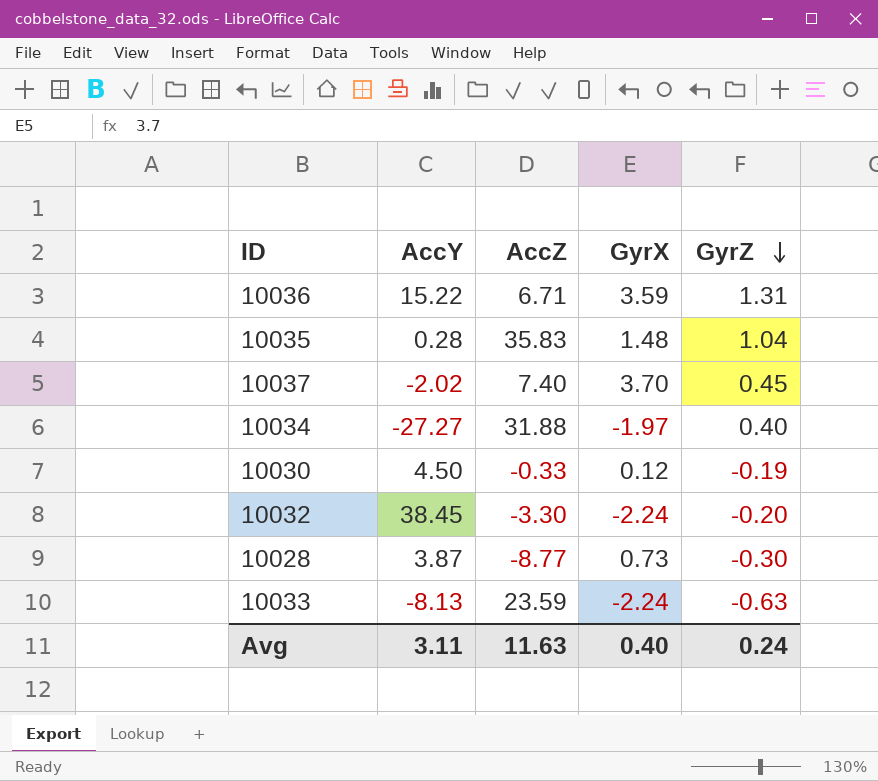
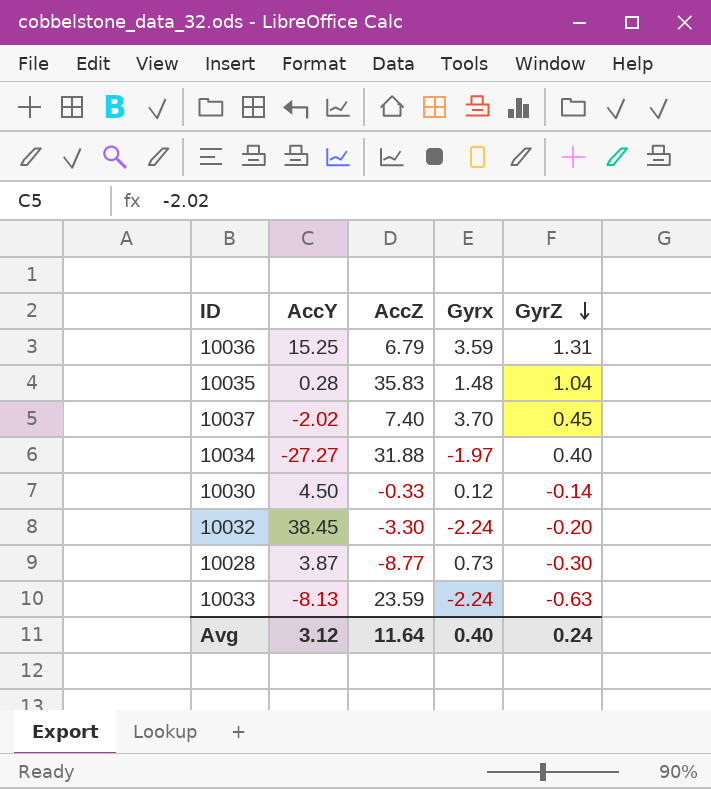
column name: GyrX -> Gyrx
10036 | AccY: 15.22 -> 15.25
10036 | AccZ: 6.71 -> 6.79
10030 | GyrZ: -0.19 -> -0.14
Avg | AccY: 3.11 -> 3.12
Avg | AccZ: 11.63 -> 11.64

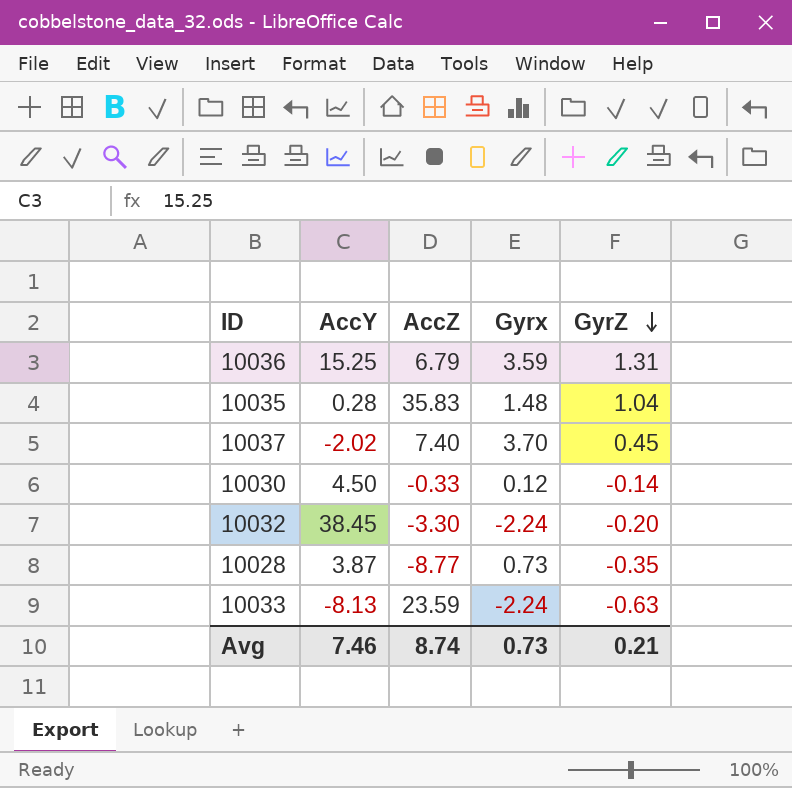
row 10034: -27.27 | 31.88 | -1.97 | 0.40 -> none
10028 | GyrZ: -0.30 -> -0.35
Avg | AccY: 3.12 -> 7.46
Avg | AccZ: 11.64 -> 8.74
Avg | Gyrx: 0.40 -> 0.73
Avg | GyrZ: 0.24 -> 0.21

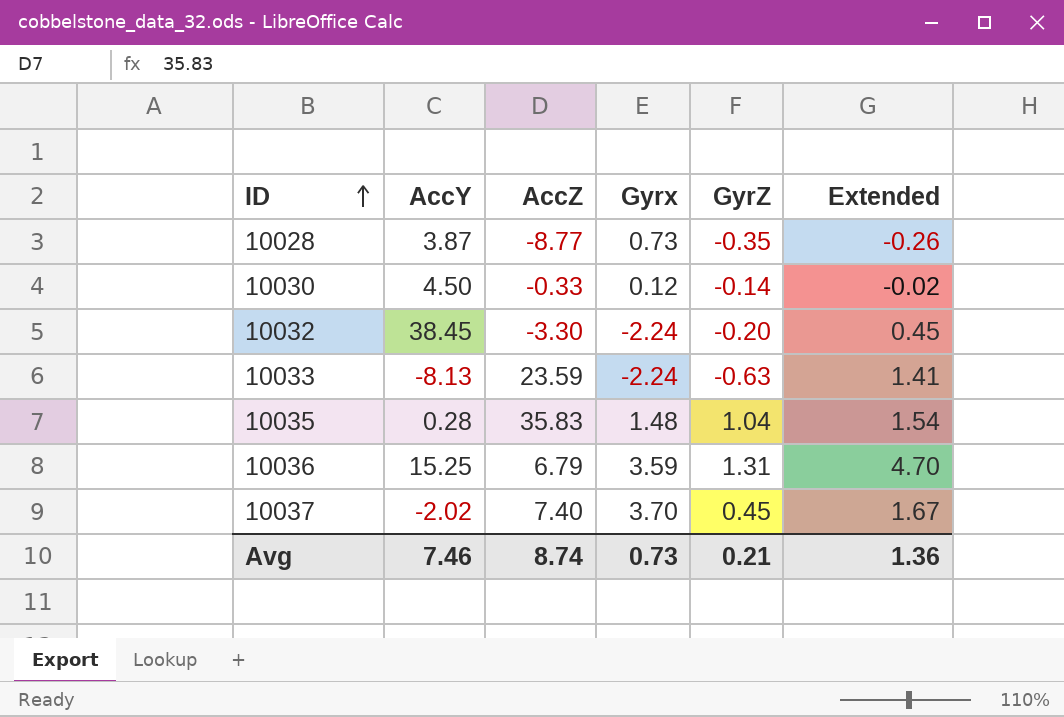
row order: GyrZ descending -> ID ascending
column Extended | formula: none -> [Gyrx] * [GyrZ]

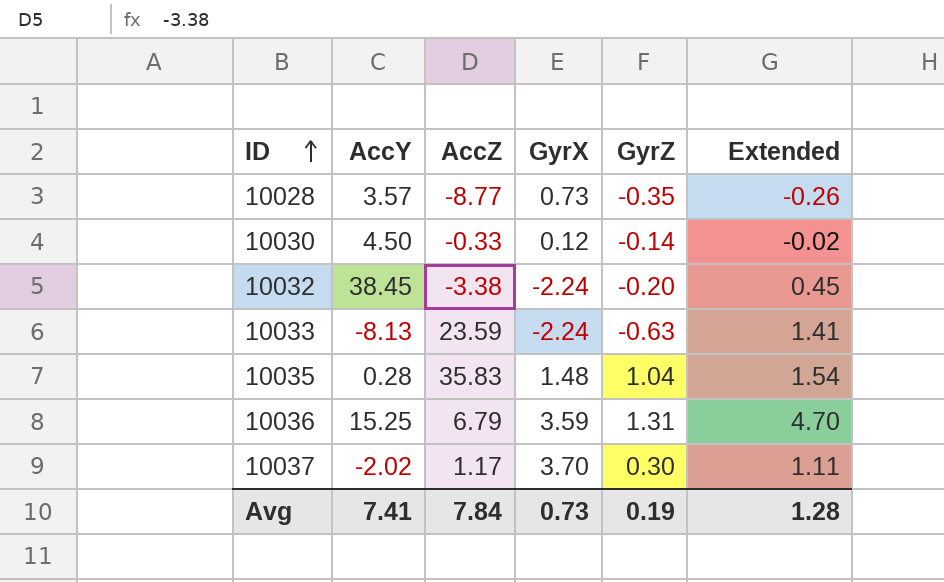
column name: Gyrx -> GyrX
10028 | AccY: 3.87 -> 3.57
10032 | AccZ: -3.30 -> -3.38
10037 | AccZ: 7.40 -> 1.17
10037 | GyrZ: 0.45 -> 0.30
10037 | Extended: 1.67 -> 1.11
Avg | AccY: 7.46 -> 7.41
Avg | AccZ: 8.74 -> 7.84
Avg | GyrZ: 0.21 -> 0.19
Avg | Extended: 1.36 -> 1.28

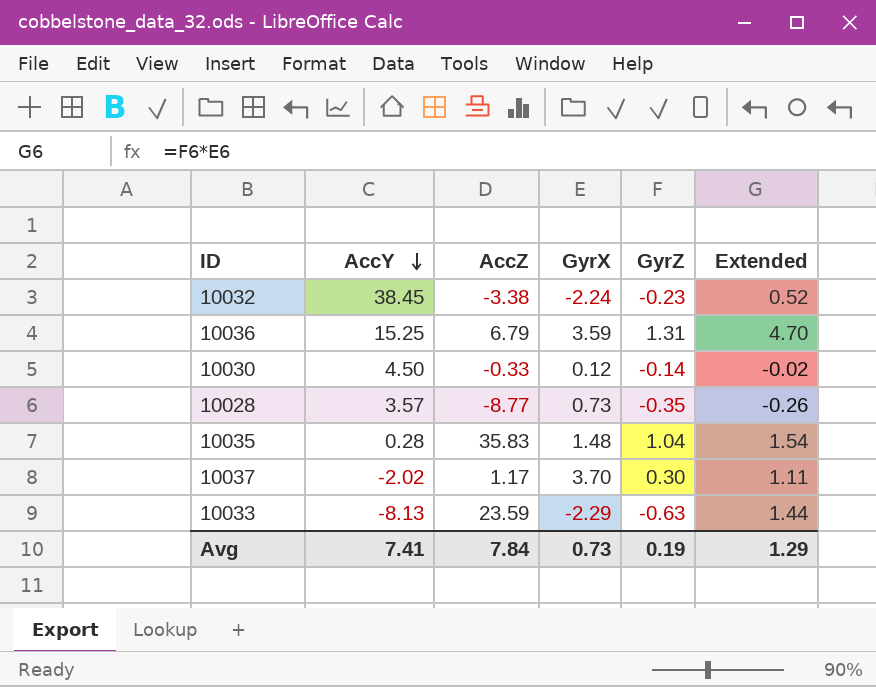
row order: ID ascending -> AccY descending
10032 | GyrZ: -0.20 -> -0.23
10032 | Extended: 0.45 -> 0.52
10033 | GyrX: -2.24 -> -2.29
10033 | Extended: 1.41 -> 1.44
Avg | Extended: 1.28 -> 1.29

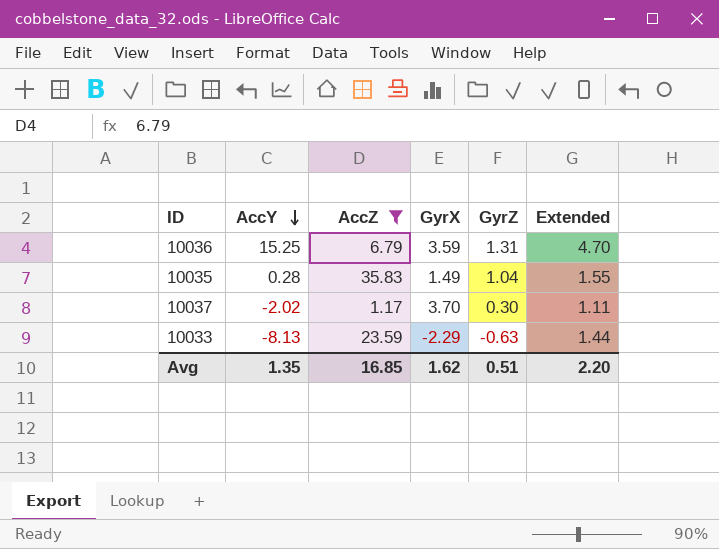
filter: none -> AccZ >= 1.17
10035 | GyrX: 1.48 -> 1.49
10035 | Extended: 1.54 -> 1.55
Avg | AccY: 7.41 -> 1.35
Avg | AccZ: 7.84 -> 16.85
Avg | GyrX: 0.73 -> 1.62
Avg | GyrZ: 0.19 -> 0.51
Avg | Extended: 1.29 -> 2.20

